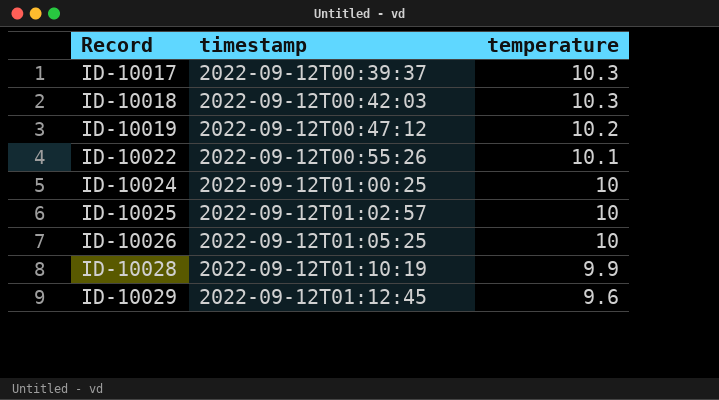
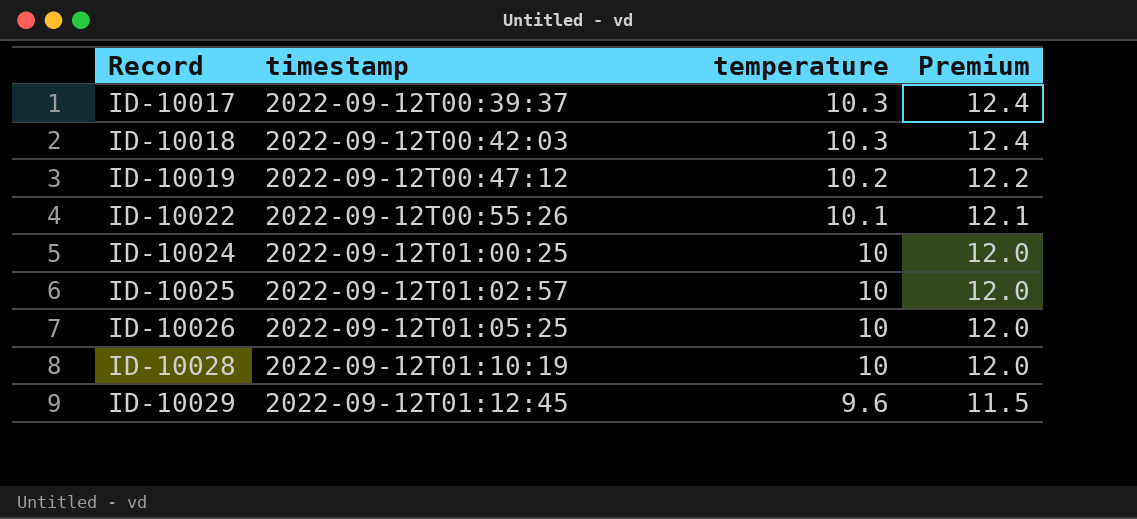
column Premium | formula: none -> [temperature] * 1.2
ID-10028 | temperature: 9.9 -> 10

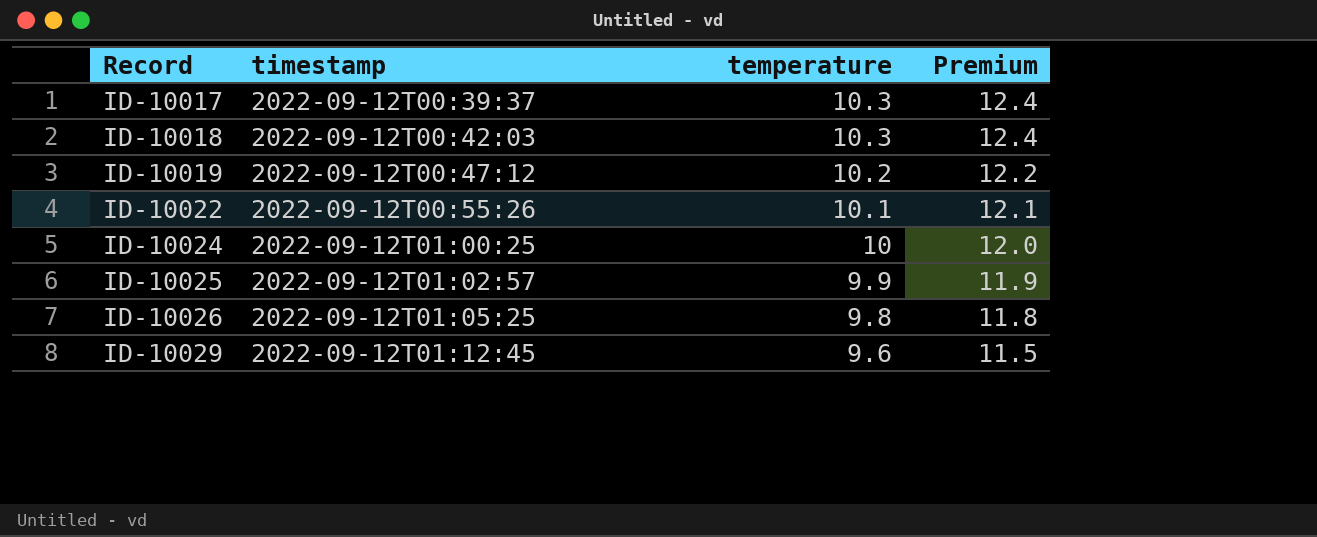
row ID-10028: 2022-09-12T01:10:19 | 10 | 12.0 -> none
ID-10025 | temperature: 10 -> 9.9
ID-10025 | Premium: 12.0 -> 11.9
ID-10026 | temperature: 10 -> 9.8
ID-10026 | Premium: 12.0 -> 11.8

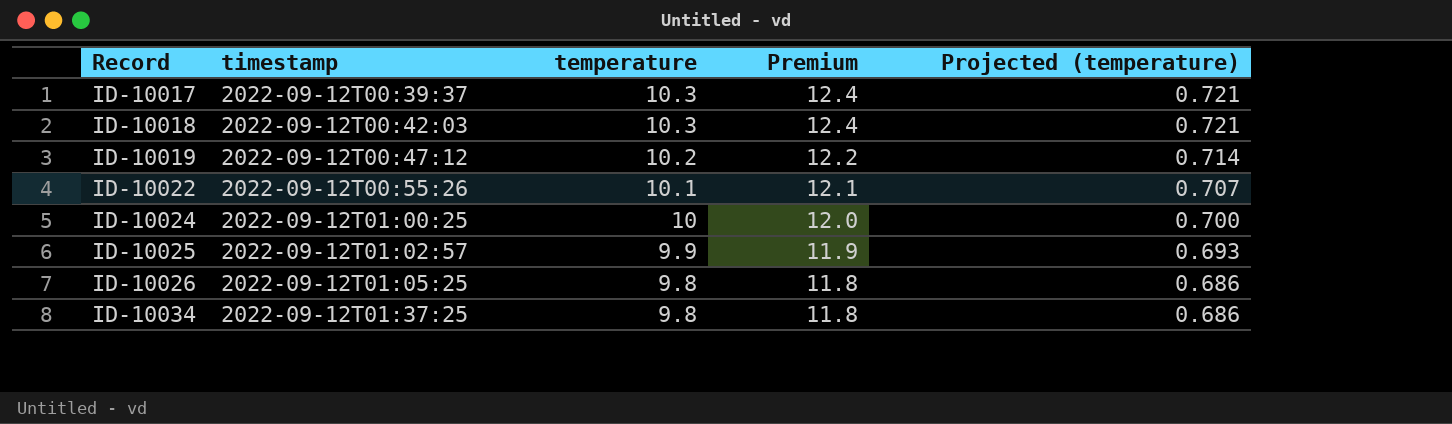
column Projected (temperature) | formula: none -> [temperature] * 0.07
row ID-10029: 2022-09-12T01:12:45 | 9.6 | 11.5 -> none
row ID-10034: none -> 2022-09-12T01:37:25 | 9.8 | 11.8 | 0.686

